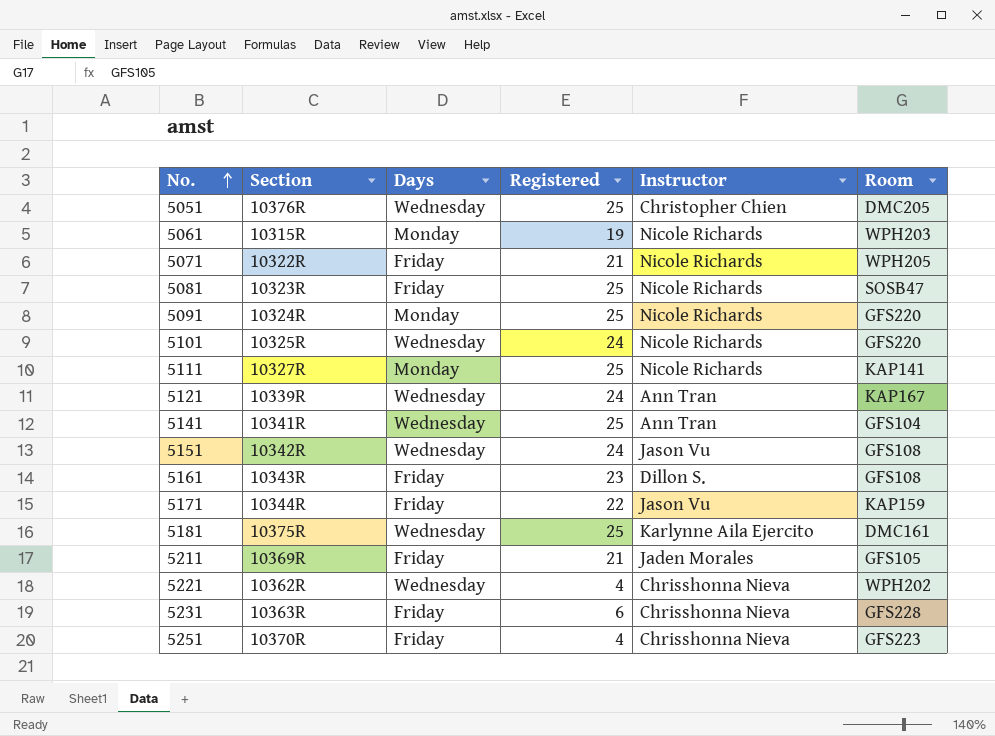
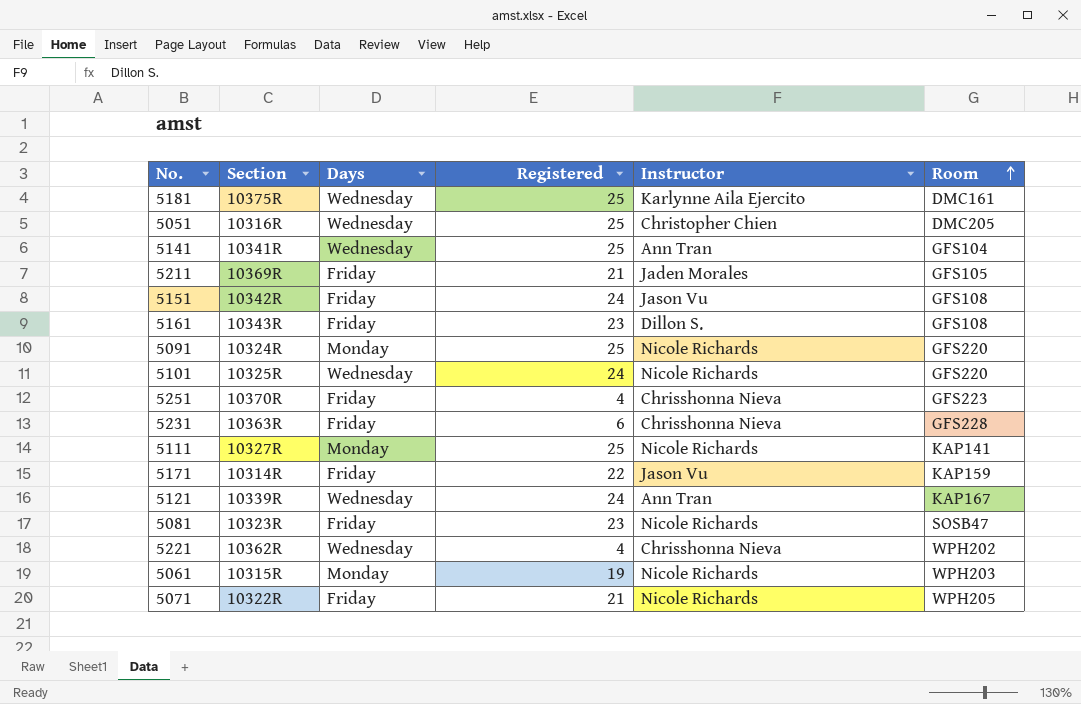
row order: No. ascending -> Room ascending
5051 | Section: 10376R -> 10316R
5151 | Days: Wednesday -> Friday
5171 | Section: 10344R -> 10314R
5081 | Registered: 25 -> 23

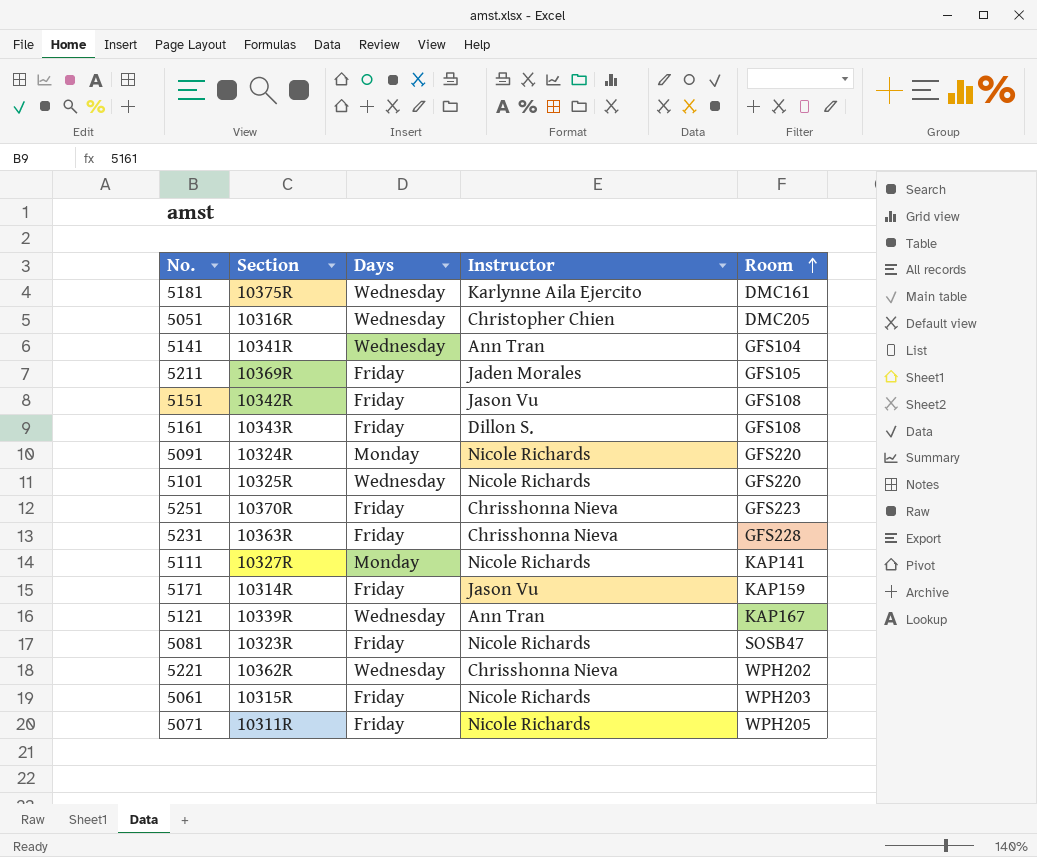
column Registered | position: 4 -> none
5061 | Days: Monday -> Friday
5071 | Section: 10322R -> 10311R

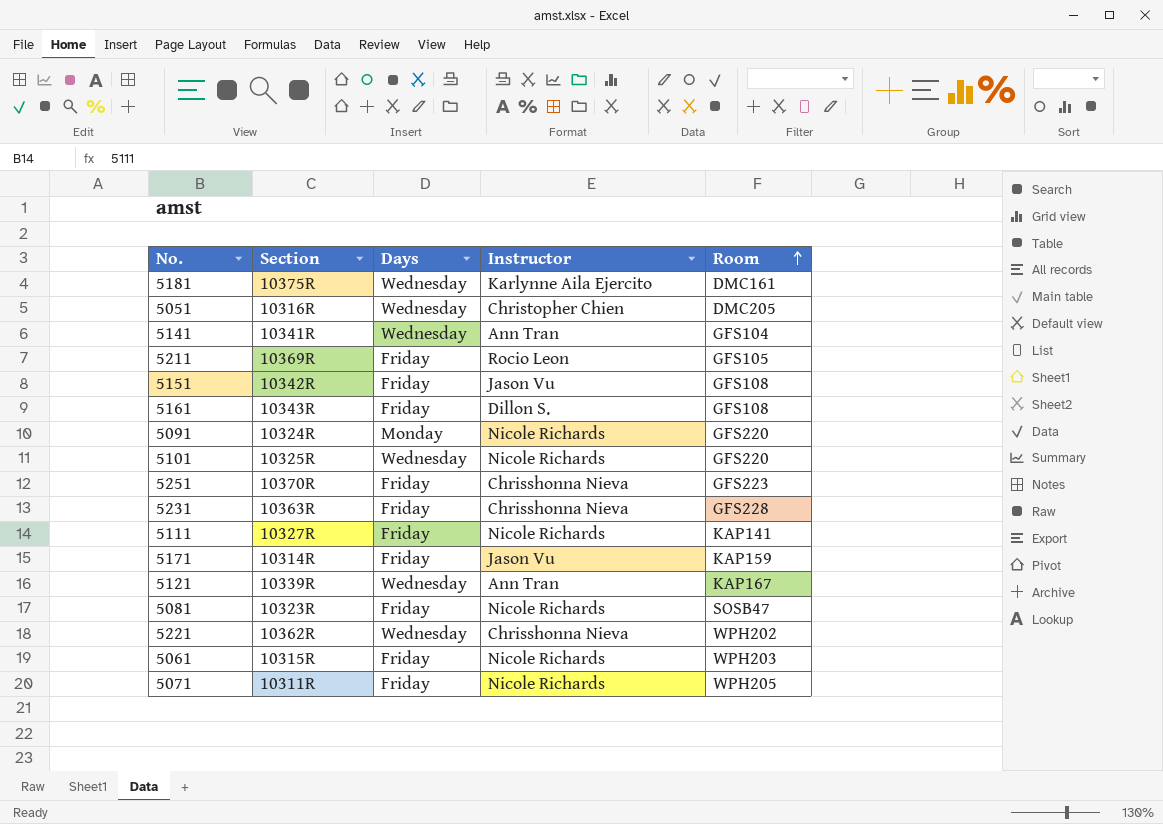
5211 | Instructor: Jaden Morales -> Rocio Leon
5111 | Days: Monday -> Friday

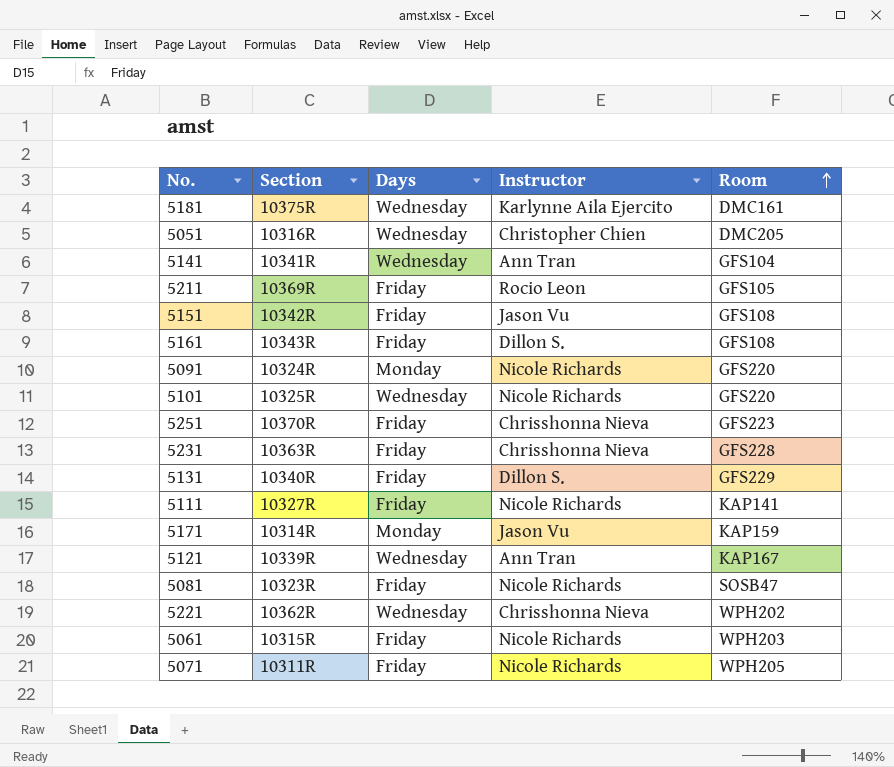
row 5131: none -> 10340R | Friday | Dillon S. | GFS229
5171 | Days: Friday -> Monday

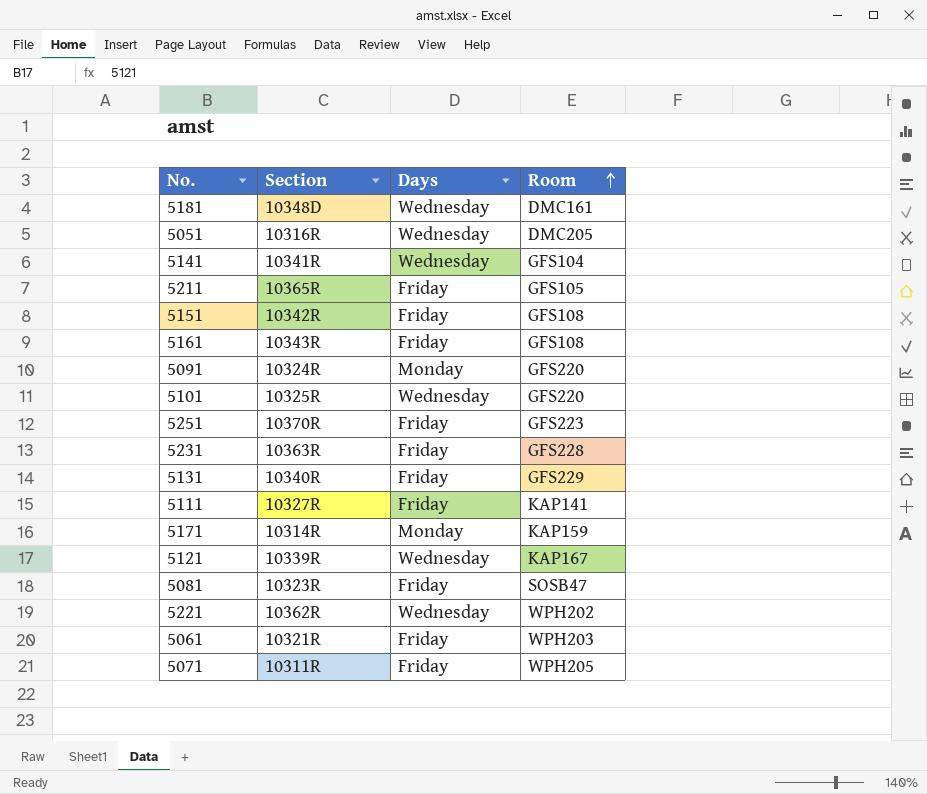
column Instructor | position: 4 -> none
5181 | Section: 10375R -> 10348D
5211 | Section: 10369R -> 10365R
5061 | Section: 10315R -> 10321R

